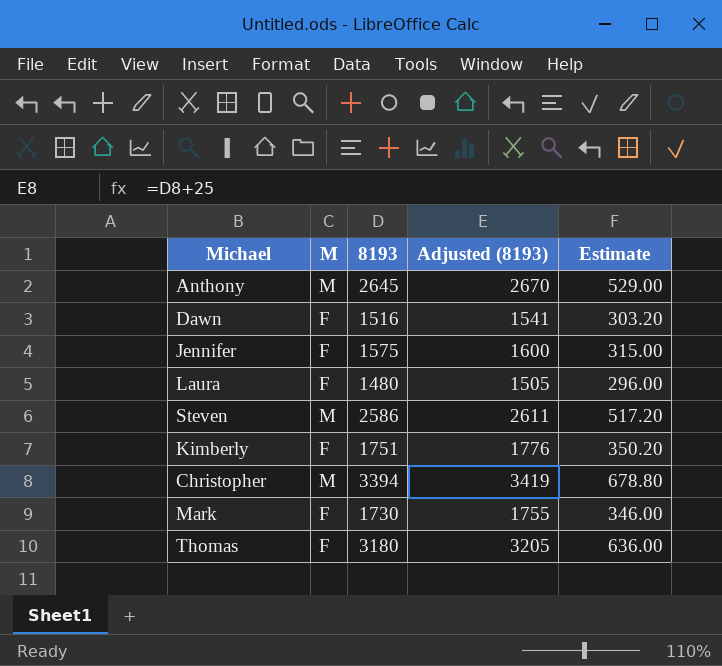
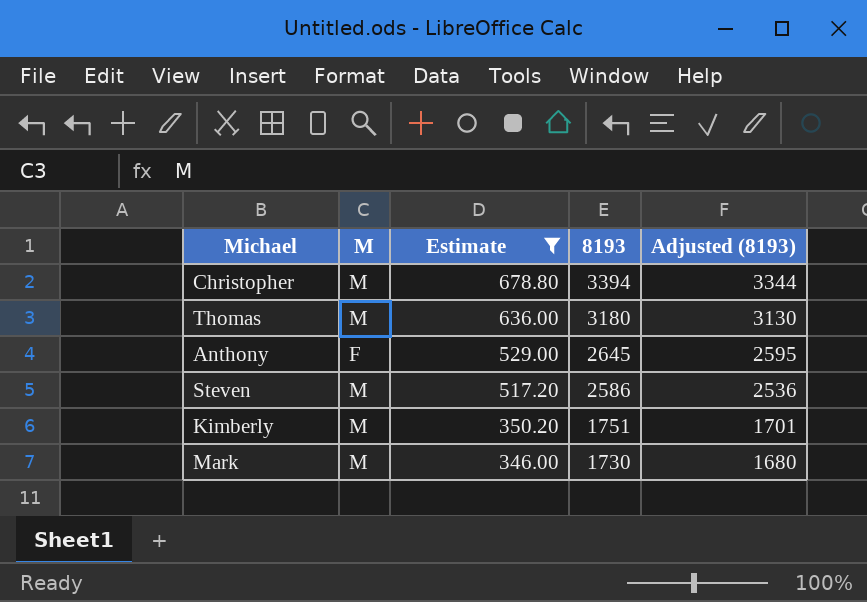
filter: none -> Estimate >= 346.00
row order: none -> Estimate descending
column Estimate | position: 5 -> 3
column Adjusted (8193) | formula: [8193] + 25 -> [8193] - 50
Thomas | M: F -> M
Anthony | M: M -> F
Kimberly | M: F -> M
Mark | M: F -> M

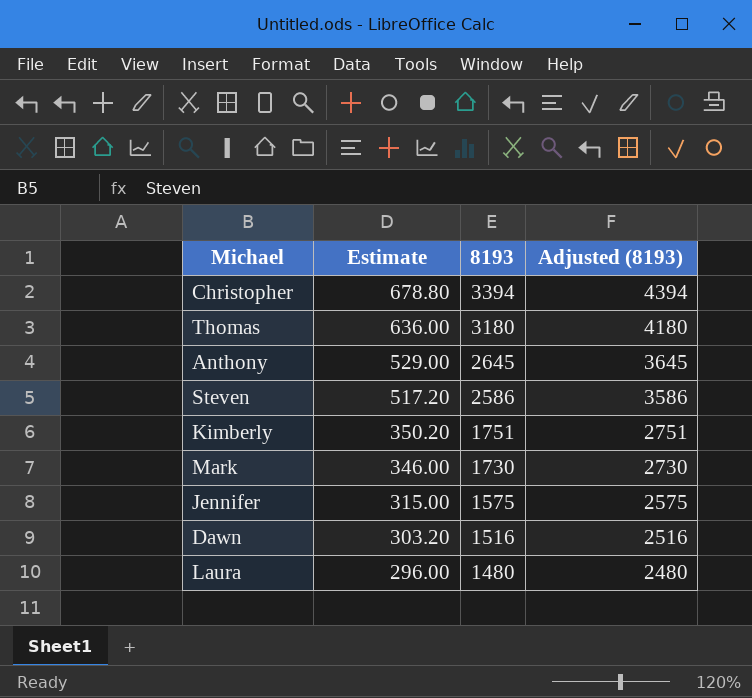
filter: Estimate >= 346.00 -> none
column M | position: 2 -> none
column Adjusted (8193) | formula: [8193] - 50 -> [8193] + 1000

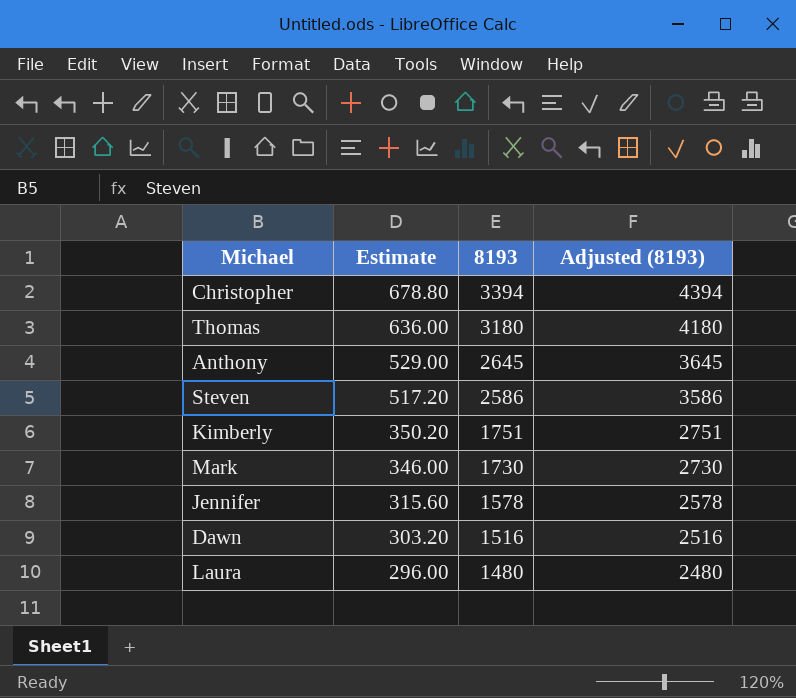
Jennifer | Estimate: 315.00 -> 315.60
Jennifer | 8193: 1575 -> 1578
Jennifer | Adjusted (8193): 2575 -> 2578

